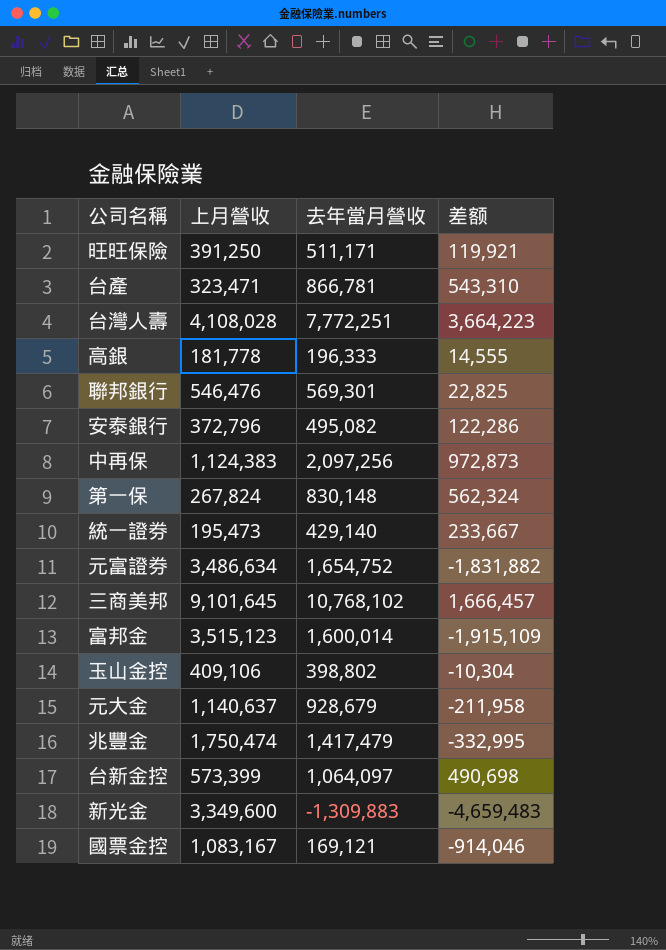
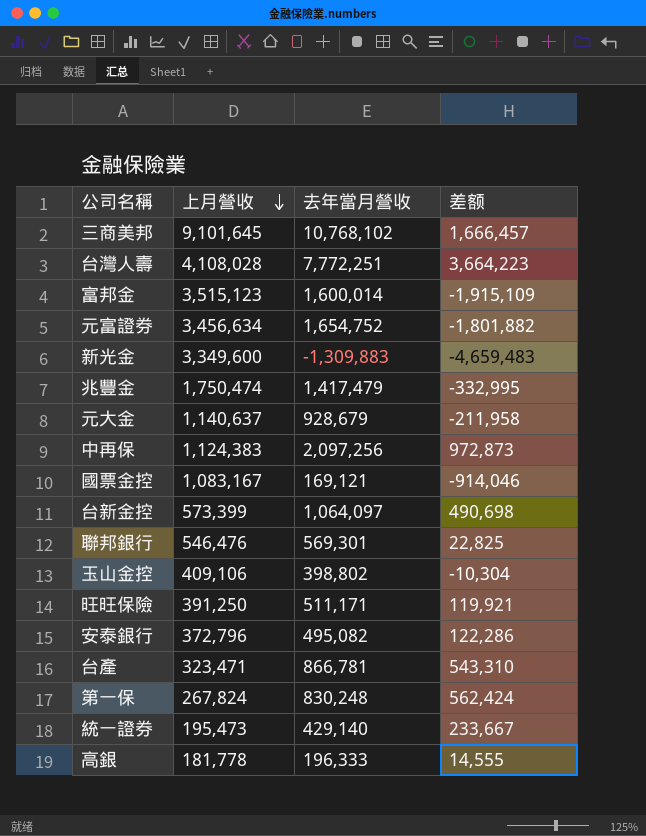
row order: none -> 上月營收 descending
元富證券 | 上月營收: 3,486,634 -> 3,456,634
元富證券 | 差额: -1,831,882 -> -1,801,882
第一保 | 去年當月營收: 830,148 -> 830,248
第一保 | 差额: 562,324 -> 562,424

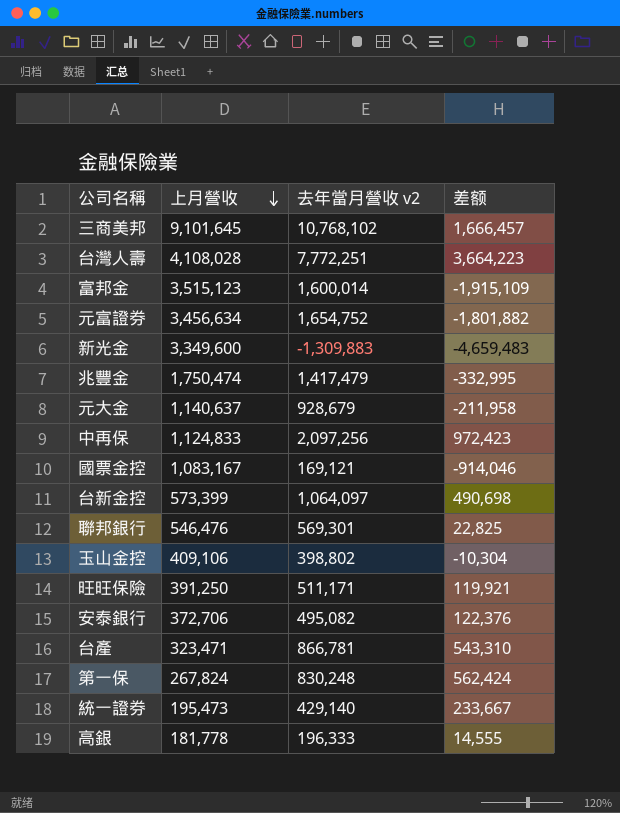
column name: 去年當月營收 -> 去年當月營收 v2
中再保 | 上月營收: 1,124,383 -> 1,124,833
中再保 | 差额: 972,873 -> 972,423
安泰銀行 | 上月營收: 372,796 -> 372,706
安泰銀行 | 差额: 122,286 -> 122,376

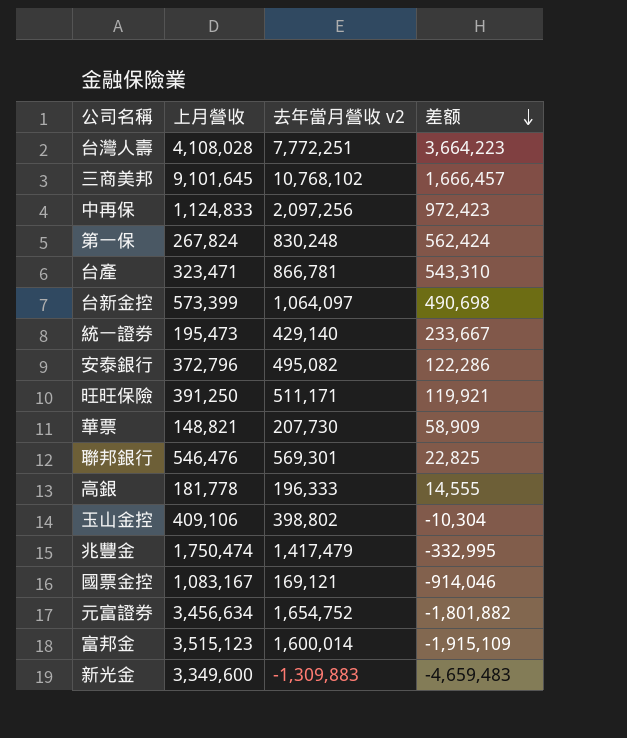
row order: 上月營收 descending -> 差额 descending
row 元大金: 1,140,637 | 928,679 | -211,958 -> none
安泰銀行 | 上月營收: 372,706 -> 372,796
安泰銀行 | 差额: 122,376 -> 122,286
row 華票: none -> 148,821 | 207,730 | 58,909

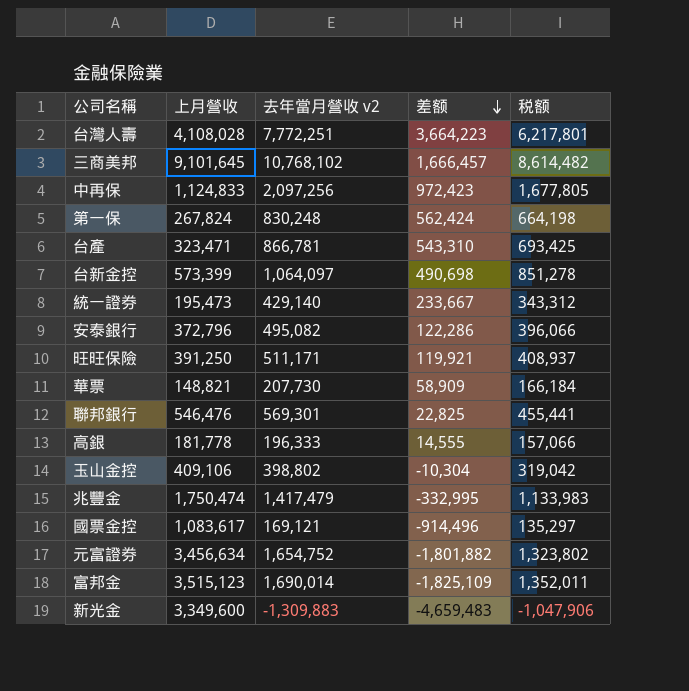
column 税额 | formula: none -> [去年當月營收 v2] * 0.8
國票金控 | 上月營收: 1,083,167 -> 1,083,617
國票金控 | 差额: -914,046 -> -914,496
富邦金 | 去年當月營收 v2: 1,600,014 -> 1,690,014
富邦金 | 差额: -1,915,109 -> -1,825,109

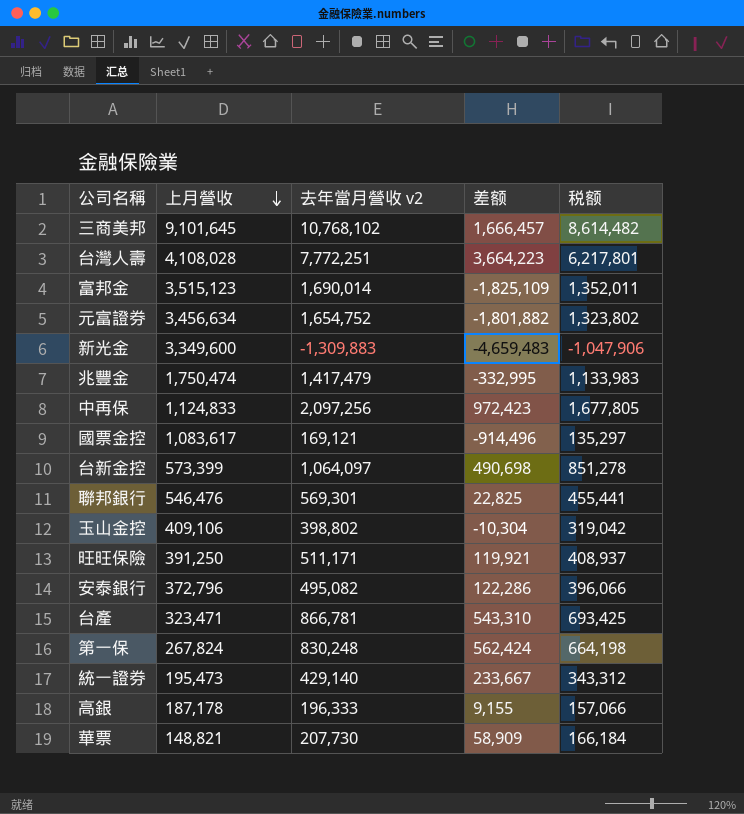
row order: 差额 descending -> 上月營收 descending
高銀 | 上月營收: 181,778 -> 187,178
高銀 | 差额: 14,555 -> 9,155

